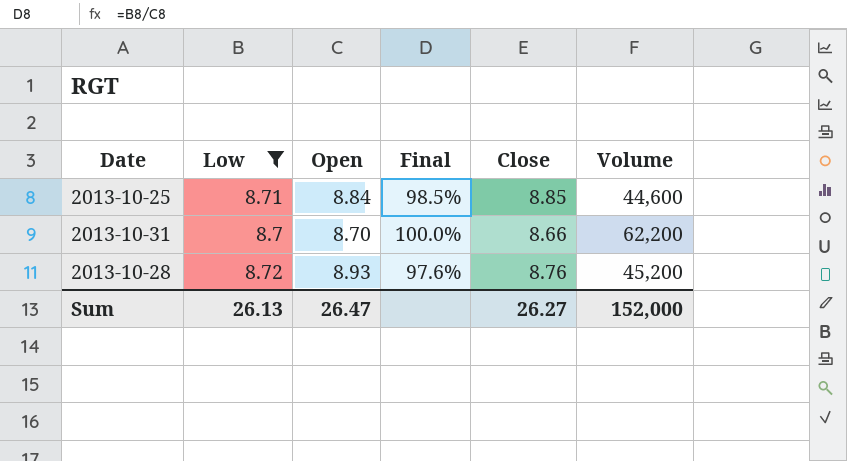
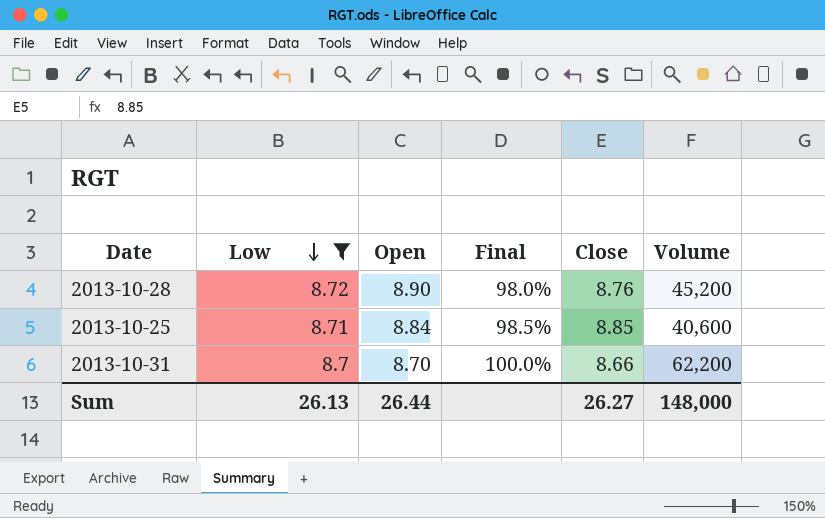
row order: none -> Low descending
2013-10-28 | Open: 8.93 -> 8.90
2013-10-28 | Final: 97.6% -> 98.0%
2013-10-25 | Volume: 44,600 -> 40,600
Sum | Open: 26.47 -> 26.44
Sum | Volume: 152,000 -> 148,000

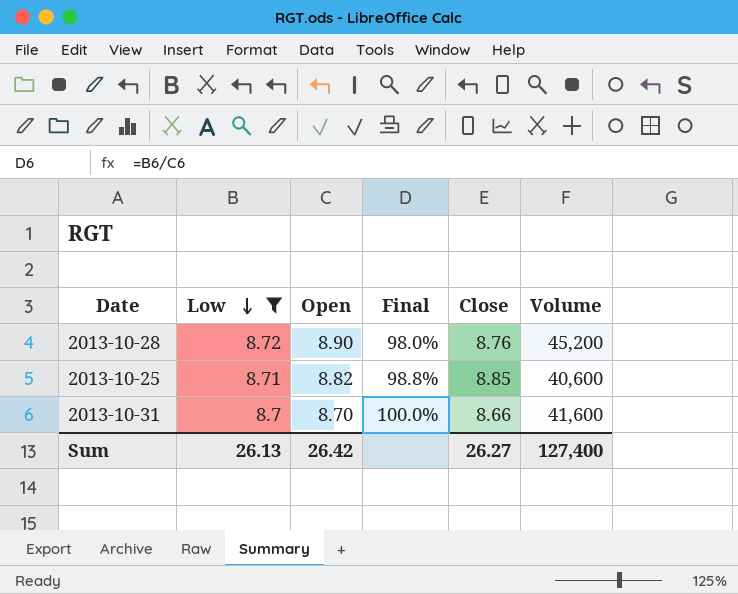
2013-10-25 | Open: 8.84 -> 8.82
2013-10-25 | Final: 98.5% -> 98.8%
2013-10-31 | Volume: 62,200 -> 41,600
Sum | Open: 26.44 -> 26.42
Sum | Volume: 148,000 -> 127,400

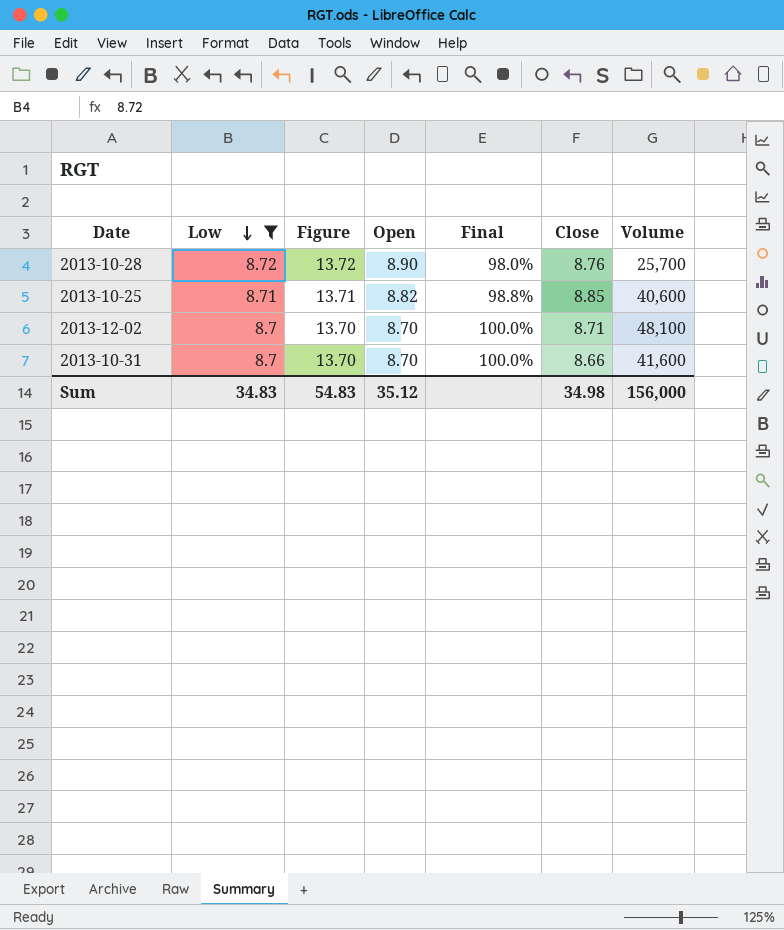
column Figure | formula: none -> [Low] + 5
2013-10-28 | Volume: 45,200 -> 25,700
row 2013-12-02: none -> 8.7 | 13.70 | 8.70 | 100.0% | 8.71 | 48,100
Sum | Low: 26.13 -> 34.83
Sum | Open: 26.42 -> 35.12
Sum | Close: 26.27 -> 34.98
Sum | Volume: 127,400 -> 156,000

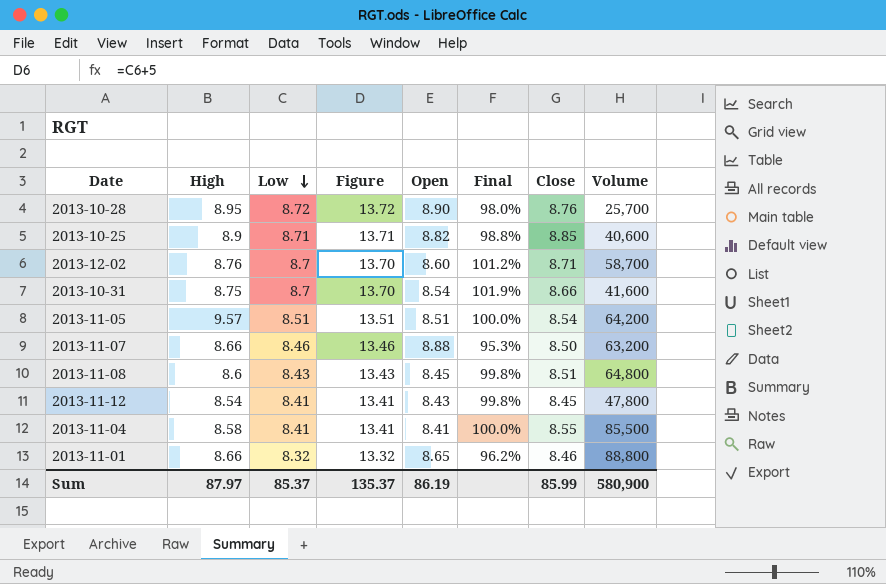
filter: Low >= 8.7 -> none
column High | position: none -> 2
2013-12-02 | Open: 8.70 -> 8.60
2013-12-02 | Final: 100.0% -> 101.2%
2013-12-02 | Volume: 48,100 -> 58,700
2013-10-31 | Open: 8.70 -> 8.54
2013-10-31 | Final: 100.0% -> 101.9%
Sum | Low: 34.83 -> 85.37
Sum | Figure: 54.83 -> 135.37
Sum | Open: 35.12 -> 86.19
Sum | Close: 34.98 -> 85.99
Sum | Volume: 156,000 -> 580,900

